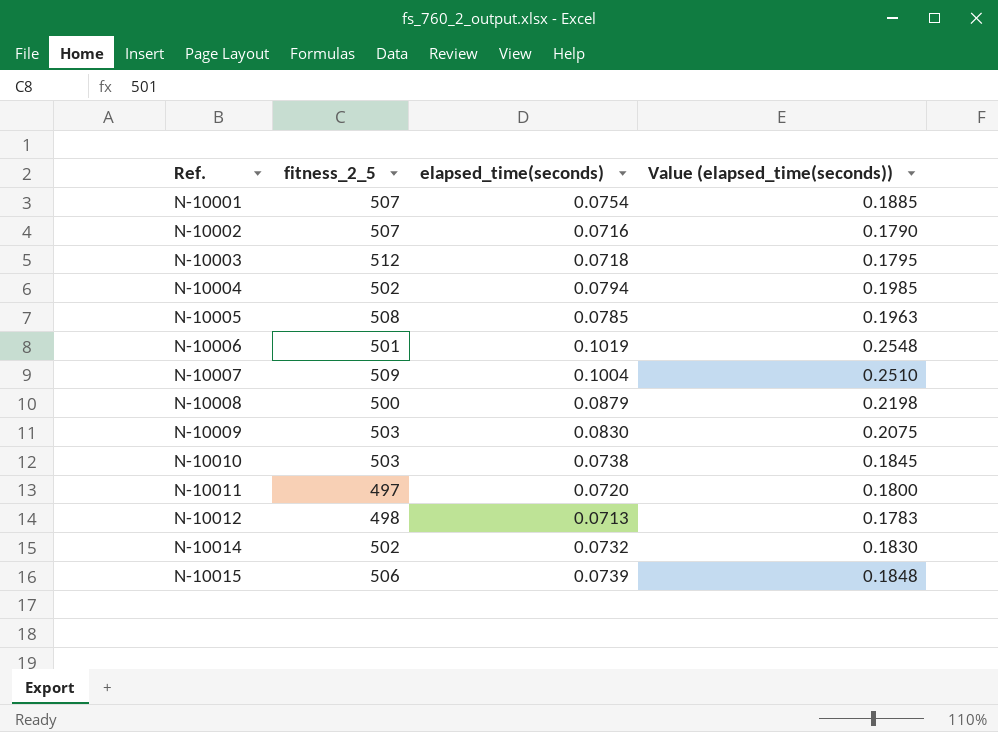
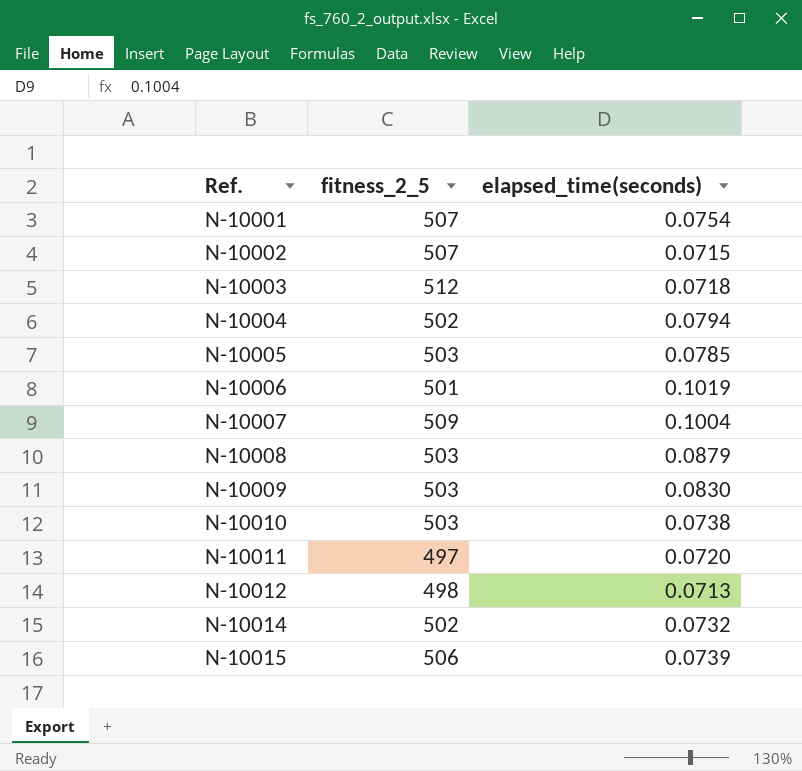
column Value (elapsed_time(seconds)) | formula: [elapsed_time(seconds)] * 2.5 -> none
N-10002 | elapsed_time(seconds): 0.0716 -> 0.0715
N-10005 | fitness_2_5: 508 -> 503
N-10008 | fitness_2_5: 500 -> 503

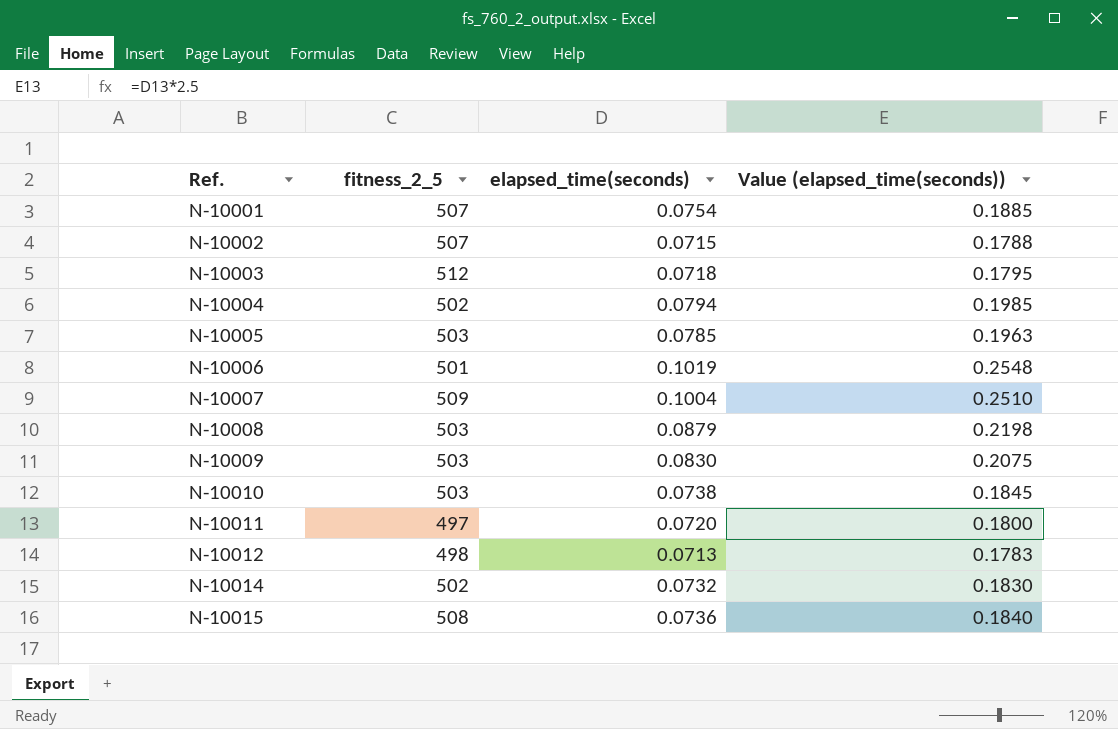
column Value (elapsed_time(seconds)) | formula: none -> [elapsed_time(seconds)] * 2.5
N-10015 | fitness_2_5: 506 -> 508
N-10015 | elapsed_time(seconds): 0.0739 -> 0.0736

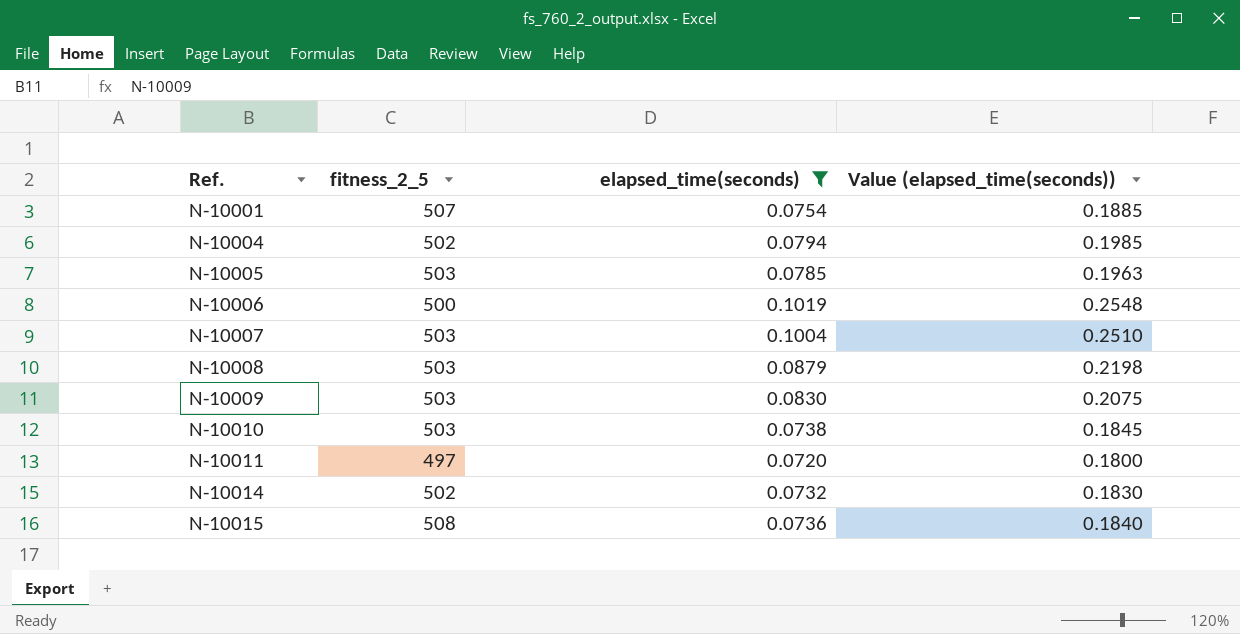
filter: none -> elapsed_time(seconds) >= 0.0720
N-10006 | fitness_2_5: 501 -> 500
N-10007 | fitness_2_5: 509 -> 503

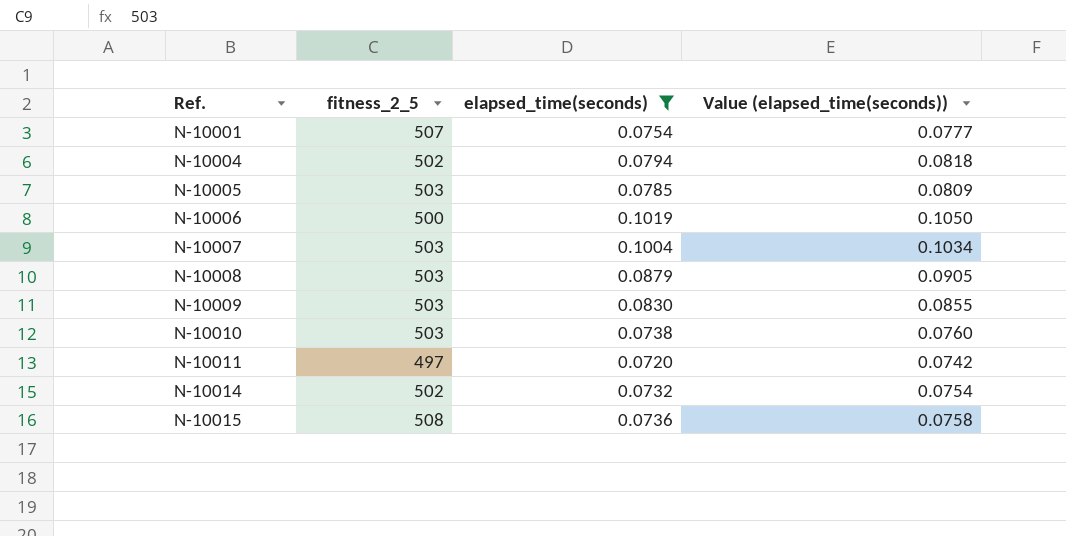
column Value (elapsed_time(seconds)) | formula: [elapsed_time(seconds)] * 2.5 -> [elapsed_time(seconds)] * 1.03

